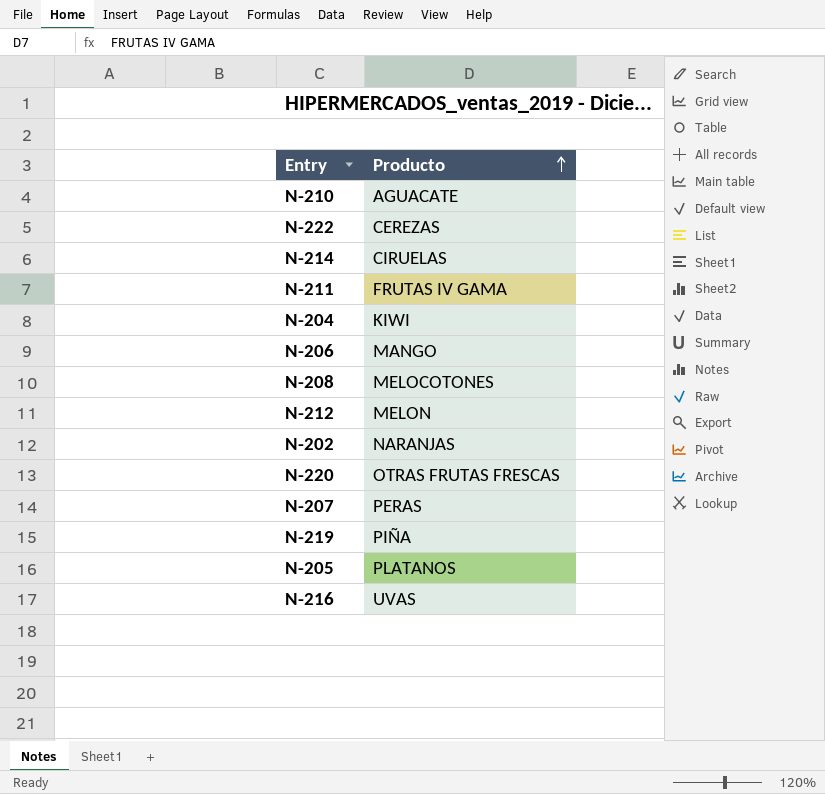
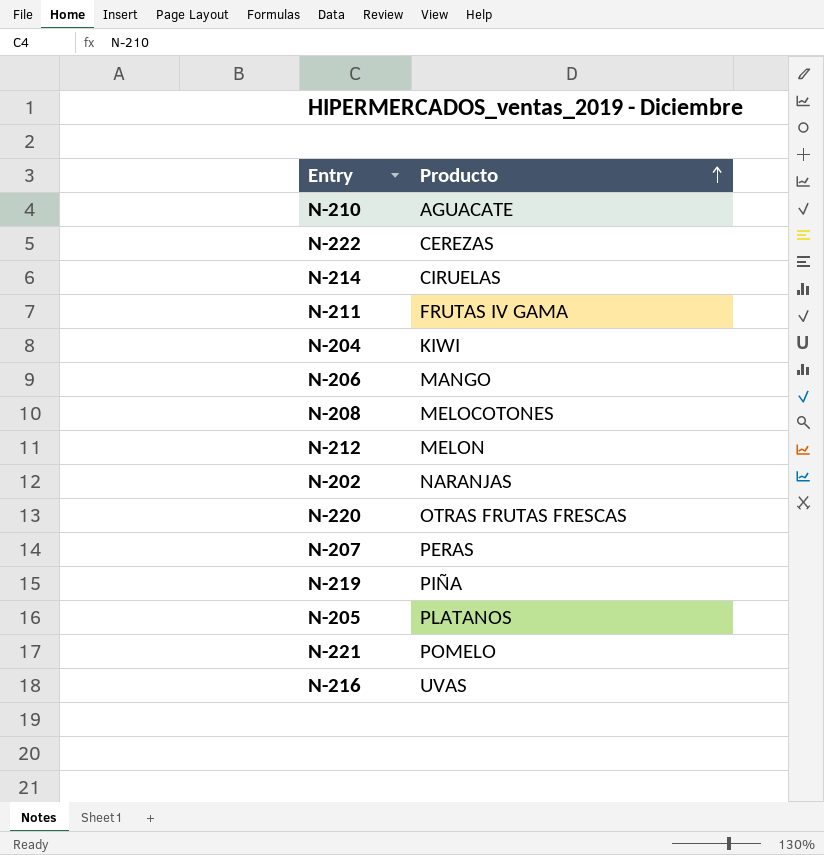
row N-221: none -> POMELO

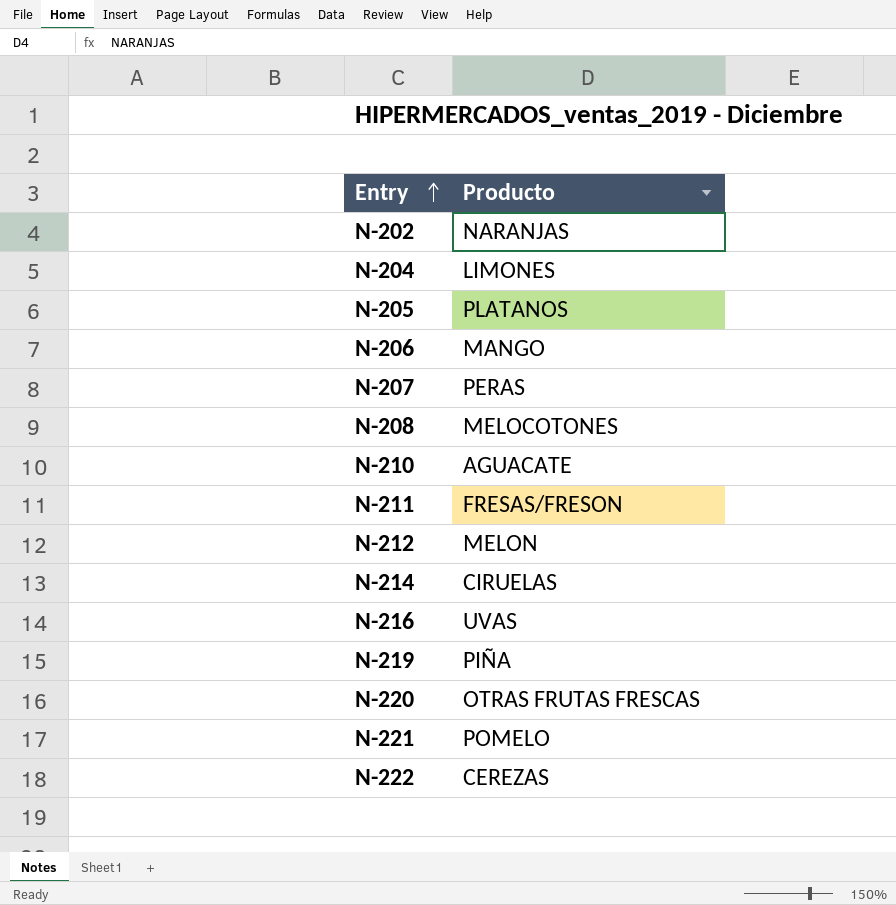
row order: Producto ascending -> Entry ascending
N-204 | Producto: KIWI -> LIMONES
N-211 | Producto: FRUTAS IV GAMA -> FRESAS/FRESON

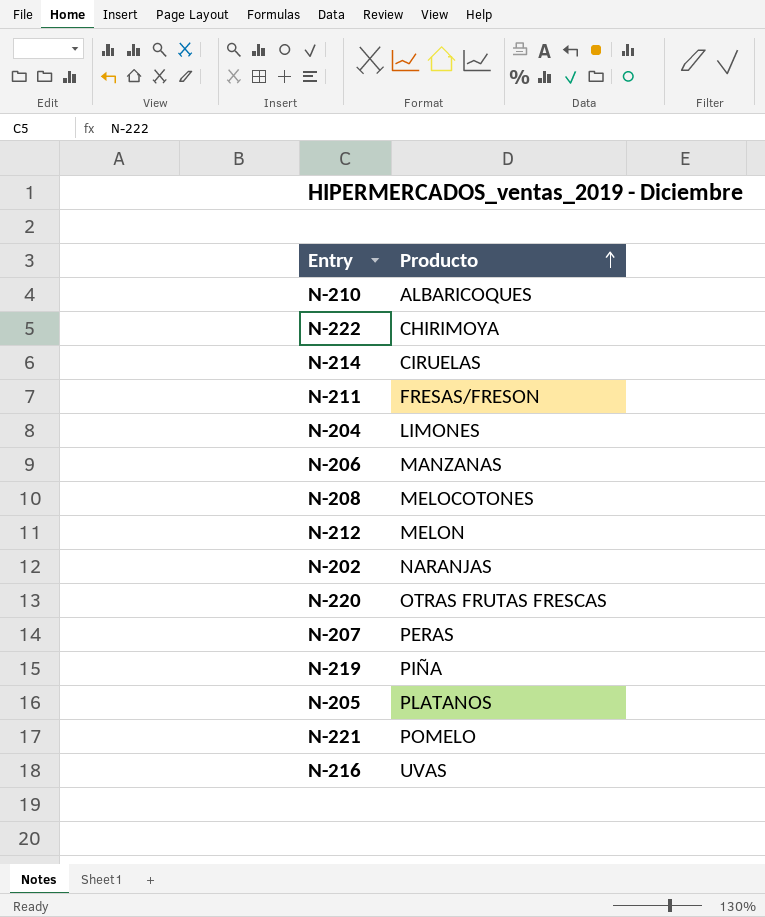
row order: Entry ascending -> Producto ascending
N-210 | Producto: AGUACATE -> ALBARICOQUES
N-222 | Producto: CEREZAS -> CHIRIMOYA
N-206 | Producto: MANGO -> MANZANAS

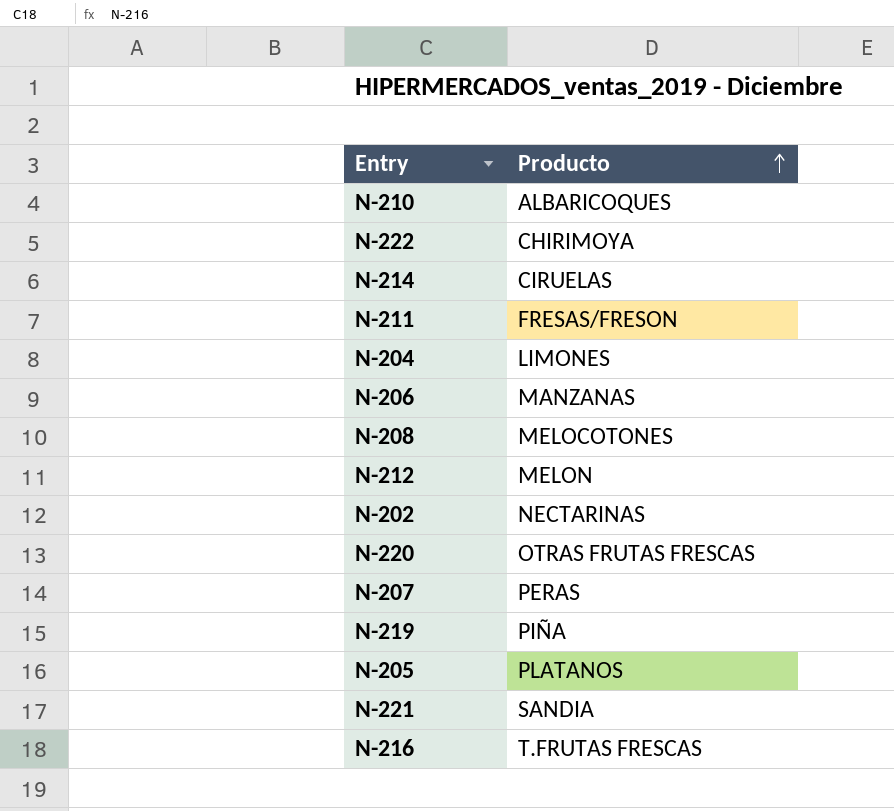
N-202 | Producto: NARANJAS -> NECTARINAS
N-221 | Producto: POMELO -> SANDIA
N-216 | Producto: UVAS -> T.FRUTAS FRESCAS

